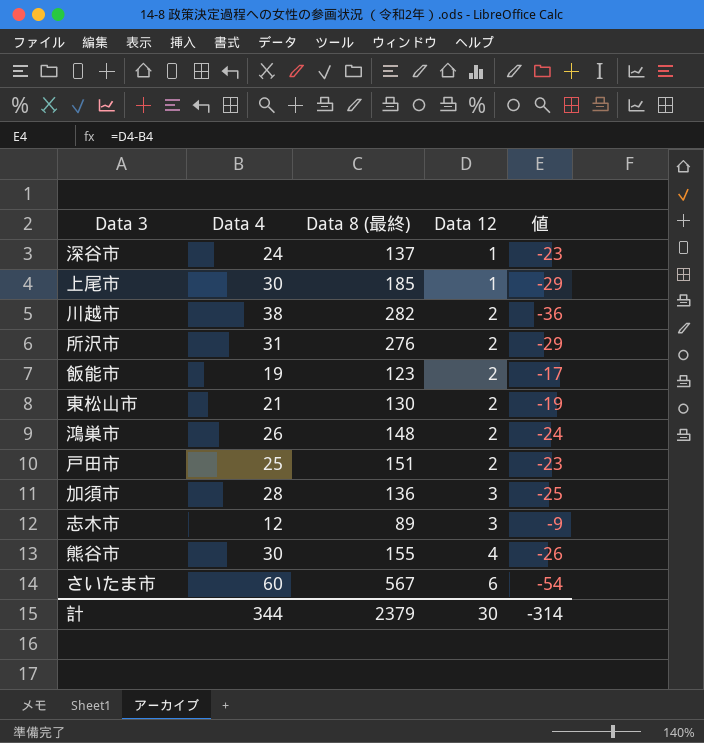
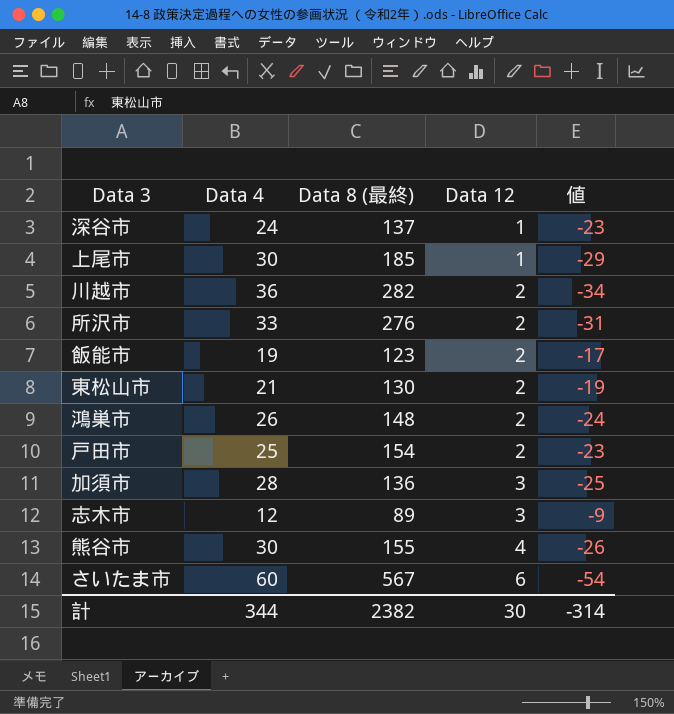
川越市 | Data 4: 38 -> 36
川越市 | 値: -36 -> -34
所沢市 | Data 4: 31 -> 33
所沢市 | 値: -29 -> -31
戸田市 | Data 8 (最終): 151 -> 154
計 | Data 8 (最終): 2379 -> 2382

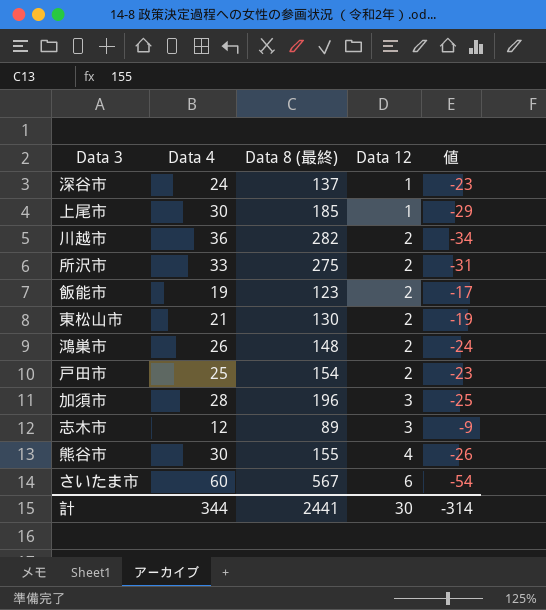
所沢市 | Data 8 (最終): 276 -> 275
加須市 | Data 8 (最終): 136 -> 196
計 | Data 8 (最終): 2382 -> 2441

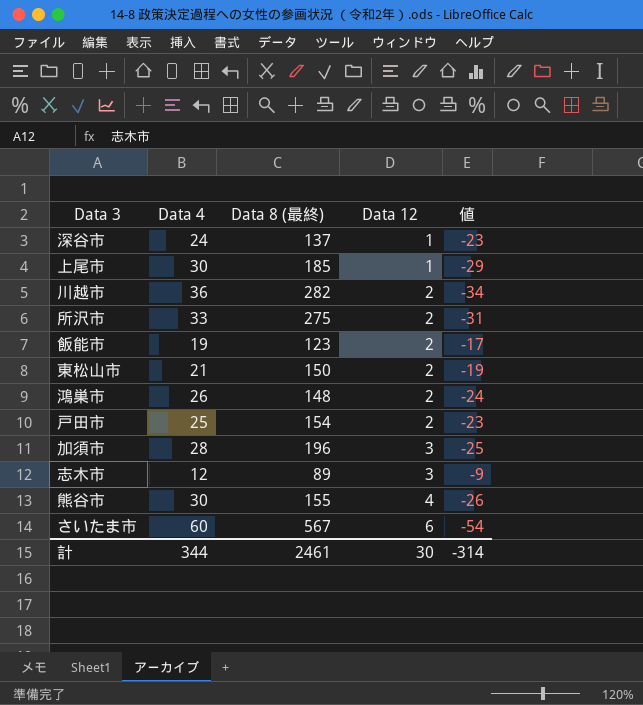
東松山市 | Data 8 (最終): 130 -> 150
計 | Data 8 (最終): 2441 -> 2461

